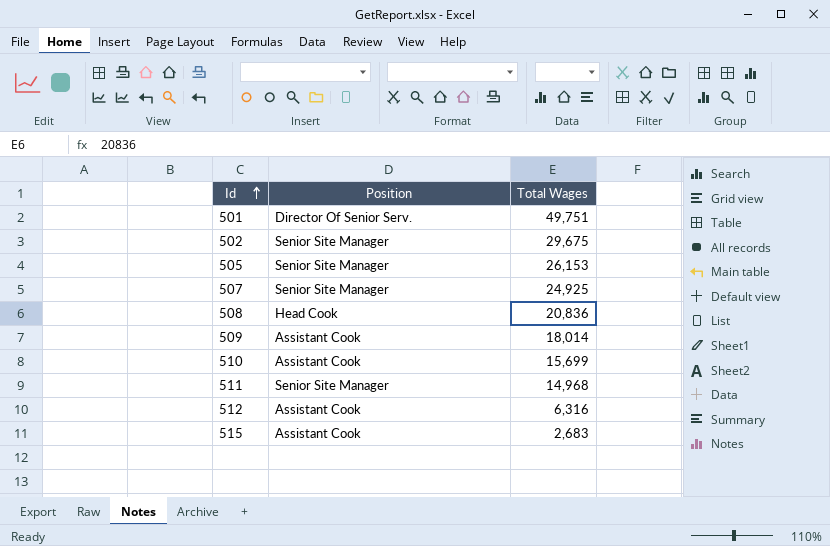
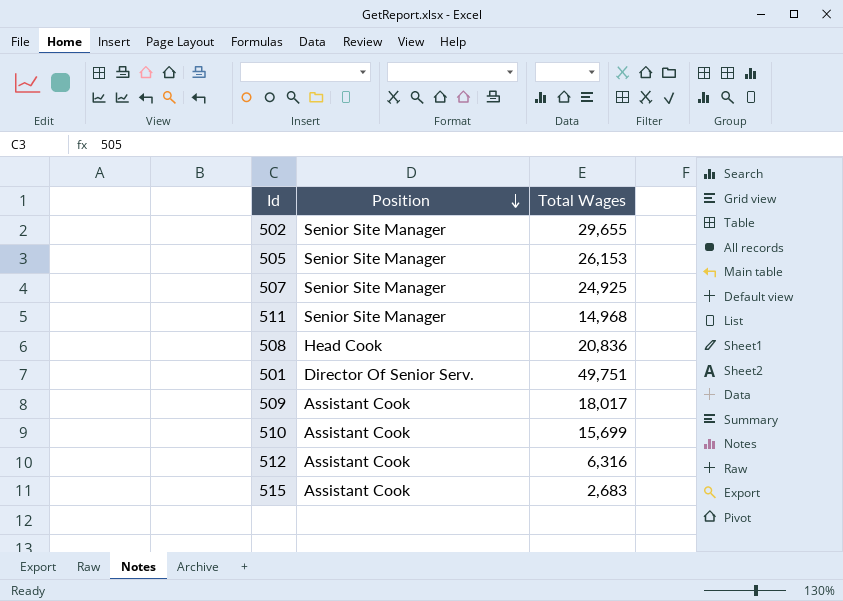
row order: Id ascending -> Position descending
502 | Total Wages: 29,675 -> 29,655
509 | Total Wages: 18,014 -> 18,017

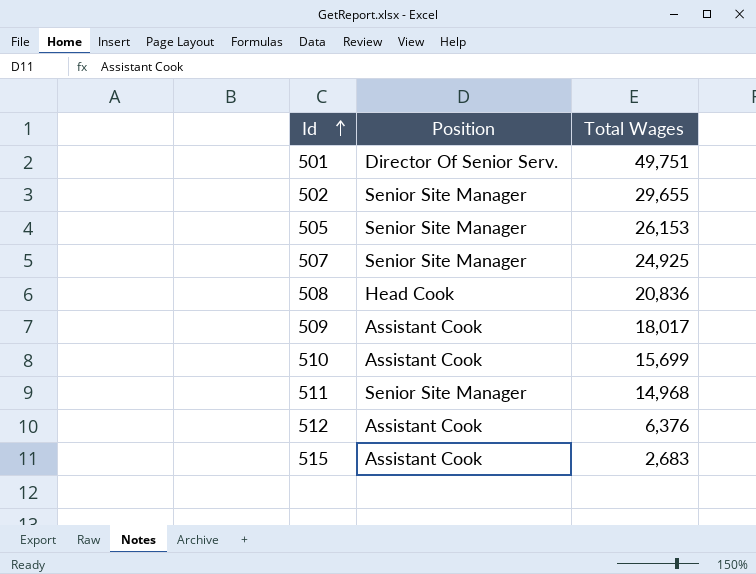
row order: Position descending -> Id ascending
512 | Total Wages: 6,316 -> 6,376

